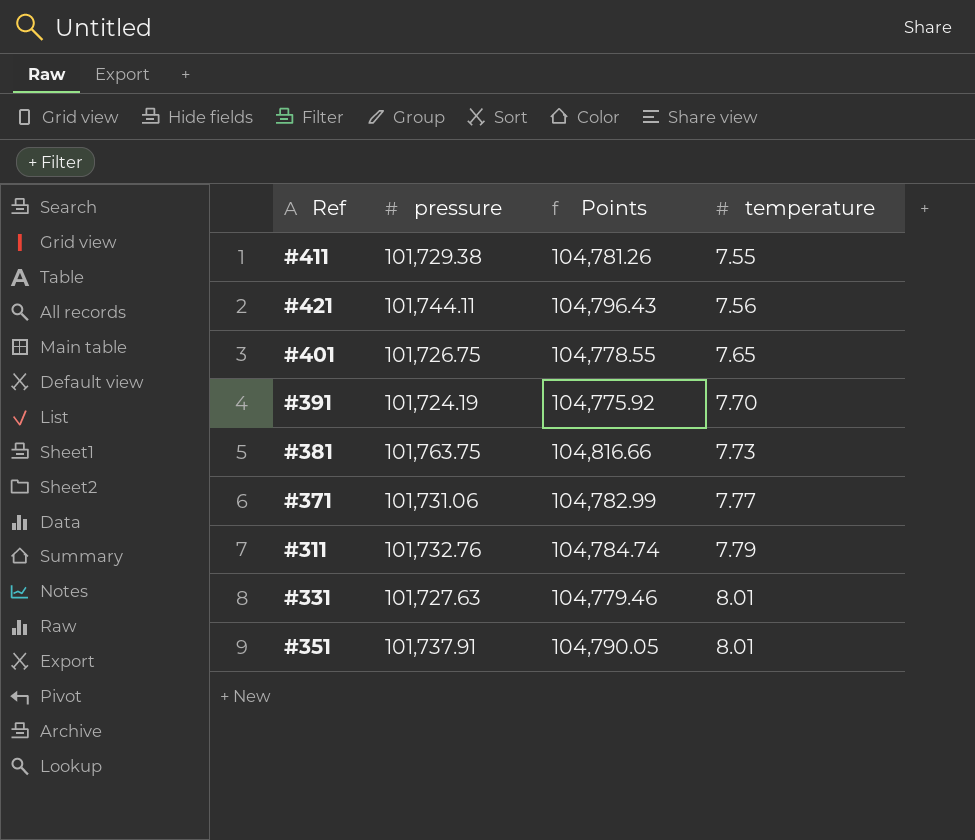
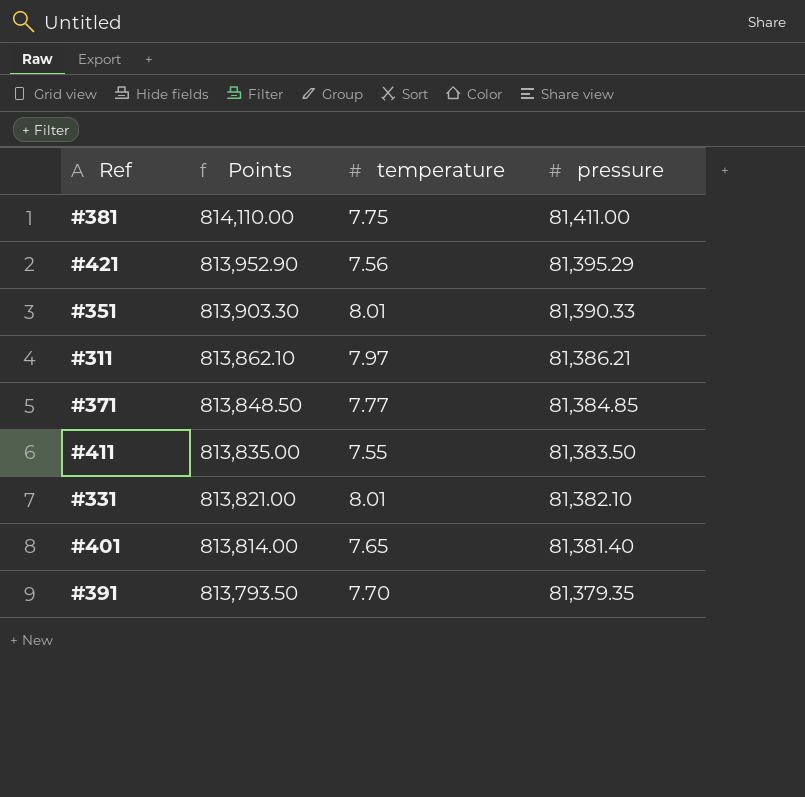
row order: temperature ascending -> Points descending
column Points | formula: [pressure] * 1.03 -> [pressure] * 10
column pressure | position: 2 -> 4
#381 | temperature: 7.73 -> 7.75
#381 | pressure: 101,763.75 -> 81,411.00
#421 | pressure: 101,744.11 -> 81,395.29
#351 | pressure: 101,737.91 -> 81,390.33
#311 | temperature: 7.79 -> 7.97
#311 | pressure: 101,732.76 -> 81,386.21
#371 | pressure: 101,731.06 -> 81,384.85
#411 | pressure: 101,729.38 -> 81,383.50
#331 | pressure: 101,727.63 -> 81,382.10
#401 | pressure: 101,726.75 -> 81,381.40
#391 | pressure: 101,724.19 -> 81,379.35

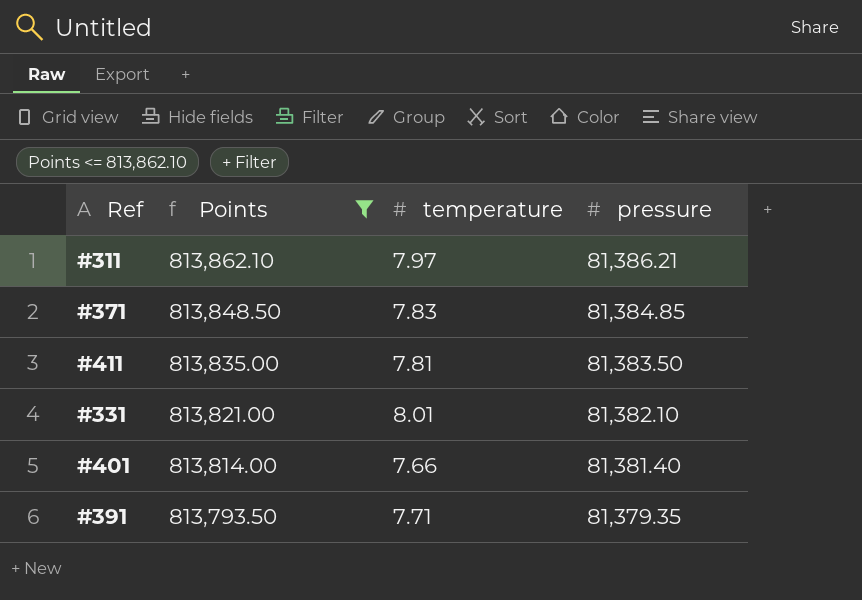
filter: none -> Points <= 813,862.10
#371 | temperature: 7.77 -> 7.83
#411 | temperature: 7.55 -> 7.81
#401 | temperature: 7.65 -> 7.66
#391 | temperature: 7.70 -> 7.71

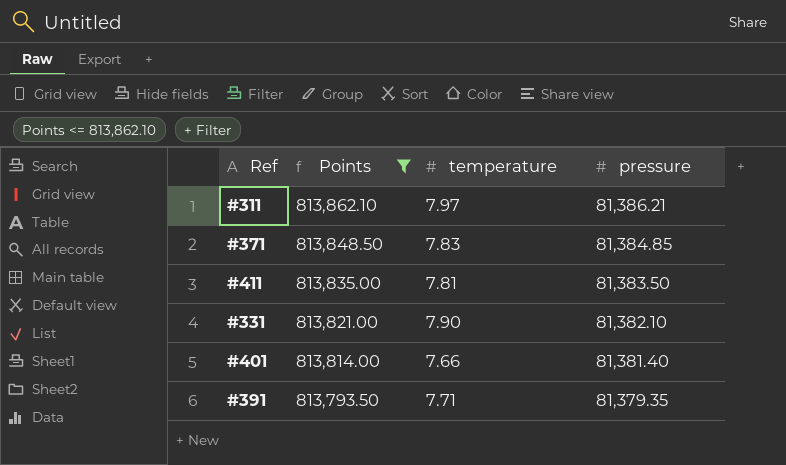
#331 | temperature: 8.01 -> 7.90

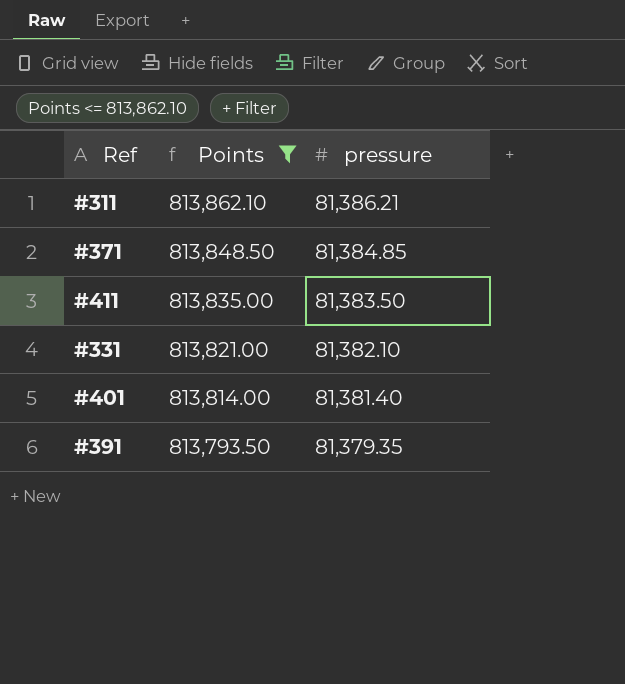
column temperature | position: 3 -> none

